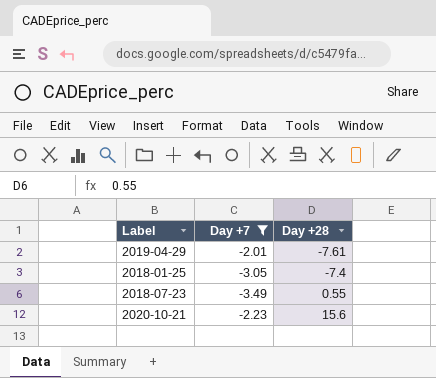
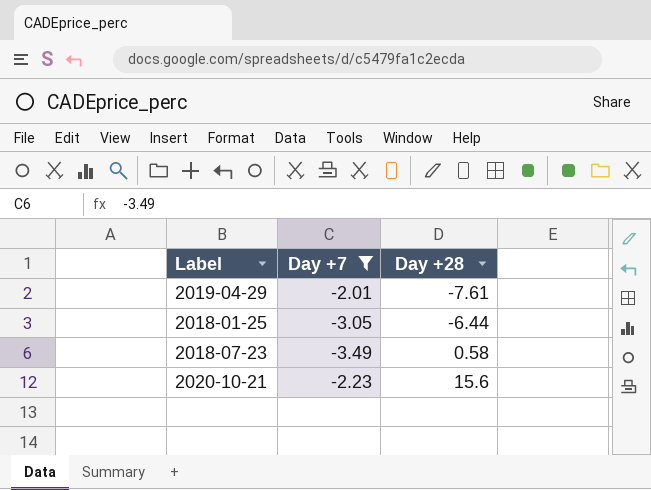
2018-01-25 | Day +28: -7.4 -> -6.44
2018-07-23 | Day +28: 0.55 -> 0.58

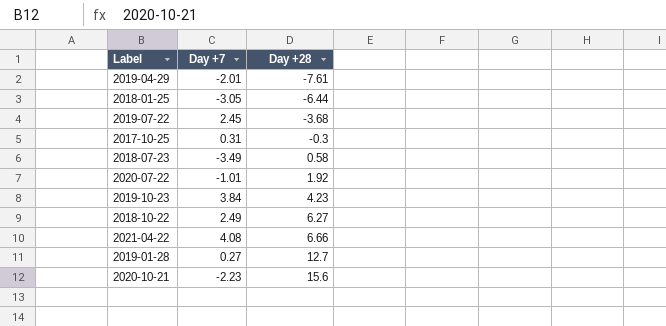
filter: Day +7 <= -2.01 -> none

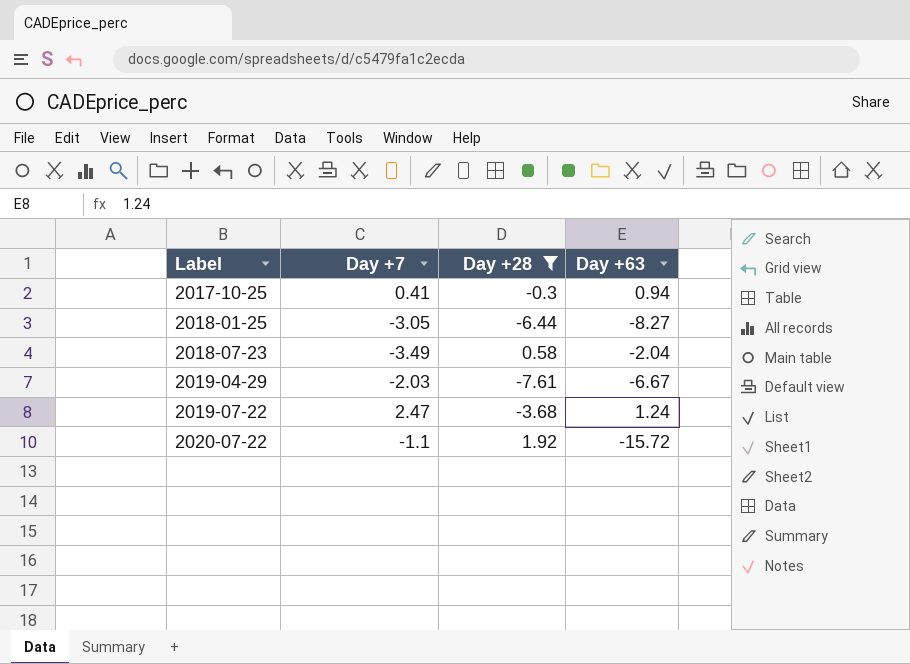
filter: none -> Day +28 <= 1.92
row order: Day +28 ascending -> Label ascending
column Day +63 | position: none -> 4
2017-10-25 | Day +7: 0.31 -> 0.41
2019-04-29 | Day +7: -2.01 -> -2.03
2019-07-22 | Day +7: 2.45 -> 2.47
2020-07-22 | Day +7: -1.01 -> -1.1

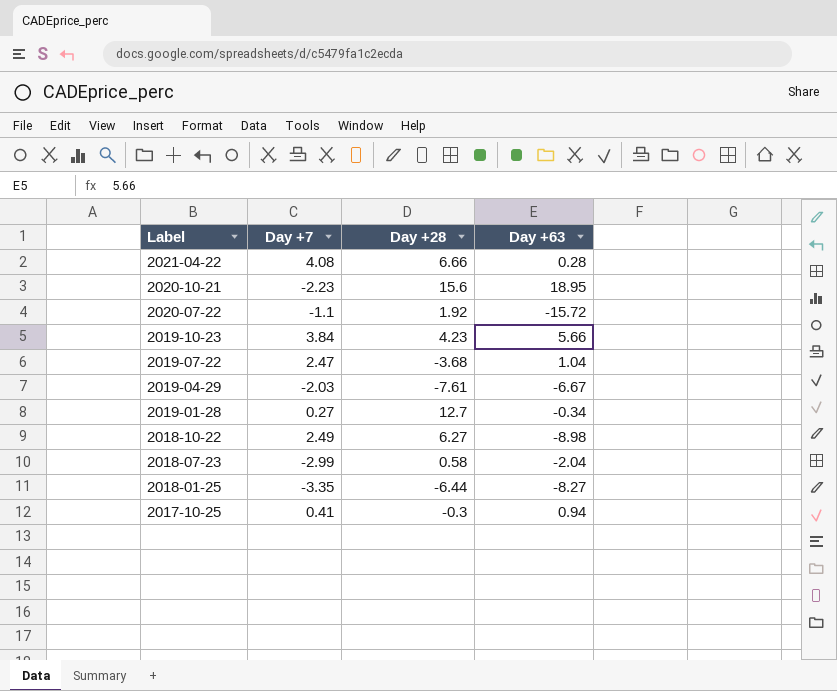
filter: Day +28 <= 1.92 -> none
row order: Label ascending -> Label descending
2019-07-22 | Day +63: 1.24 -> 1.04
2018-07-23 | Day +7: -3.49 -> -2.99
2018-01-25 | Day +7: -3.05 -> -3.35

